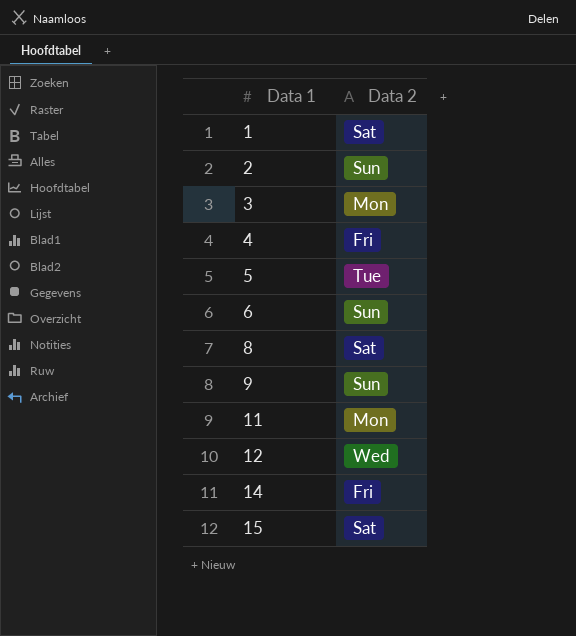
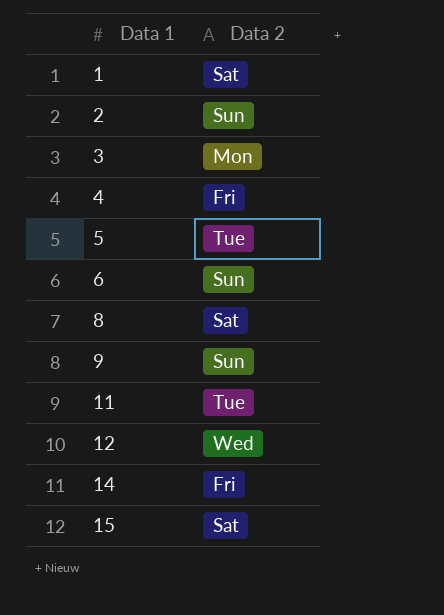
11 | Data 2: Mon -> Tue

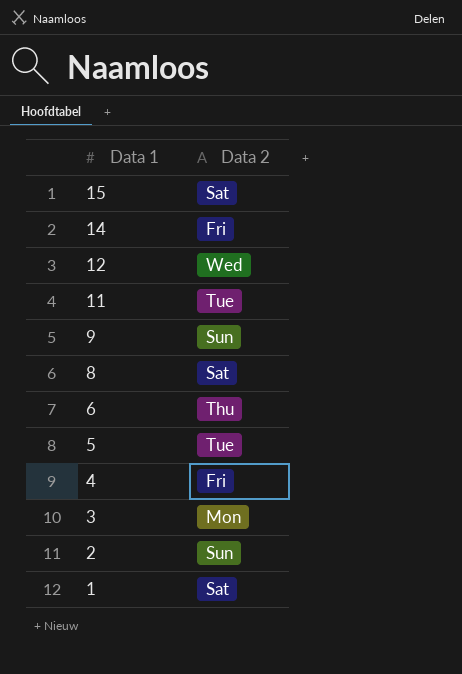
row order: Data 1 ascending -> Data 1 descending
6 | Data 2: Sun -> Thu

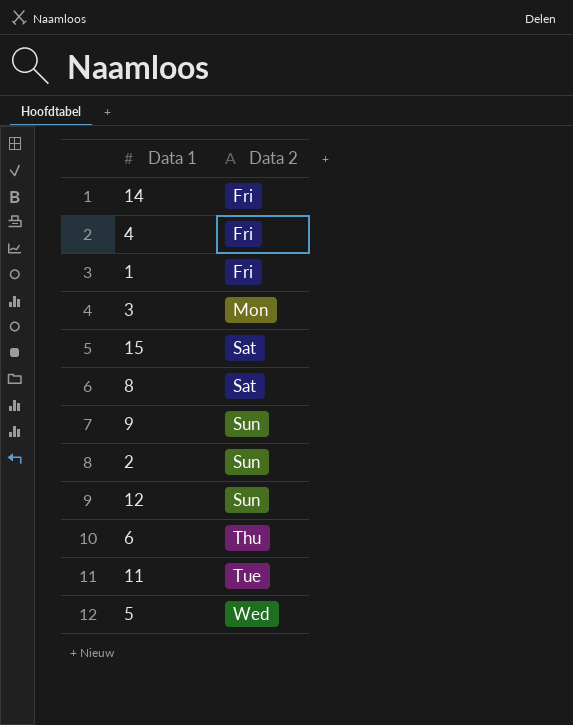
row order: Data 1 descending -> Data 2 ascending
1 | Data 2: Sat -> Fri
12 | Data 2: Wed -> Sun
5 | Data 2: Tue -> Wed

